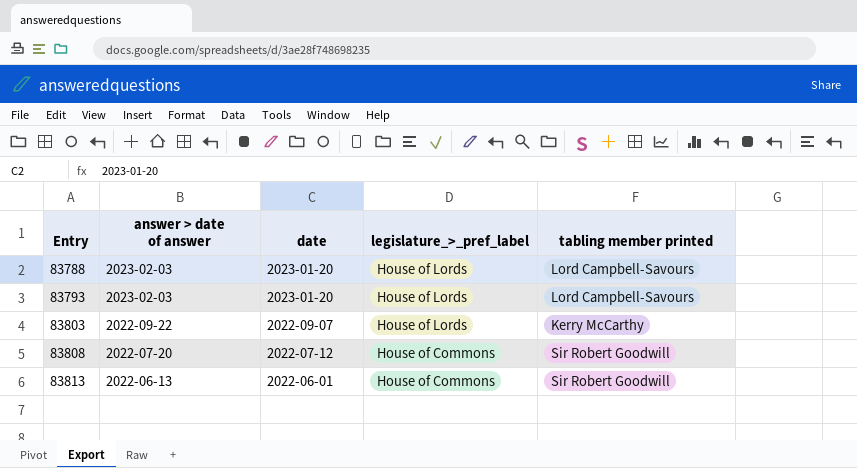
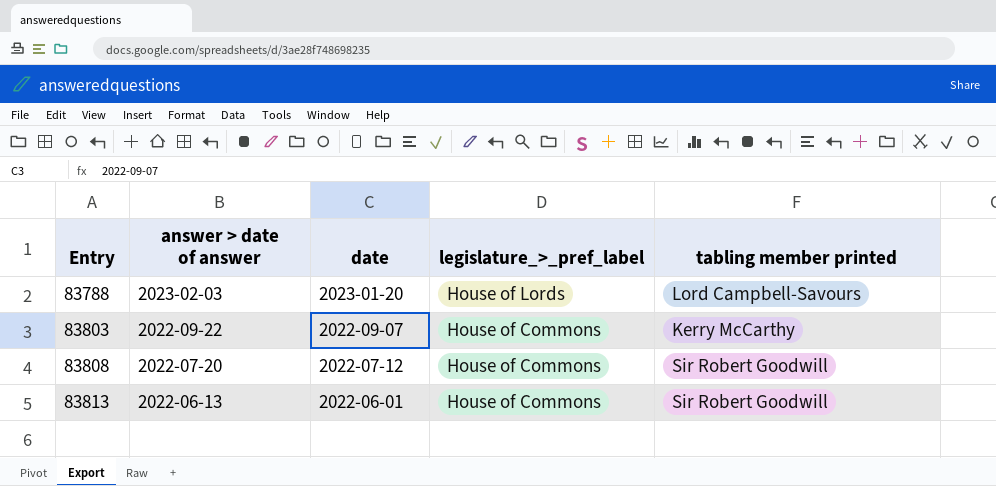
row 83793: 2023-02-03 | 2023-01-20 | House of Lords | Lord Campbell-Savours -> none
83803 | legislature_>_pref_label: House of Lords -> House of Commons

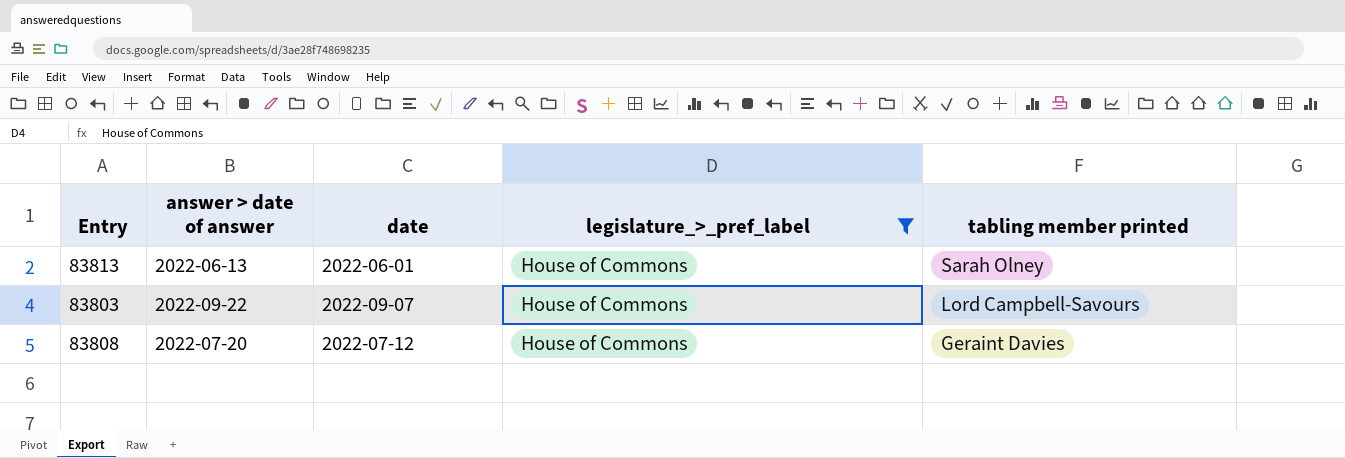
filter: none -> legislature_>_pref_label = House of Commons
row order: Entry ascending -> tabling member printed descending
83813 | tabling member printed: Sir Robert Goodwill -> Sarah Olney
83803 | tabling member printed: Kerry McCarthy -> Lord Campbell-Savours
83808 | tabling member printed: Sir Robert Goodwill -> Geraint Davies

